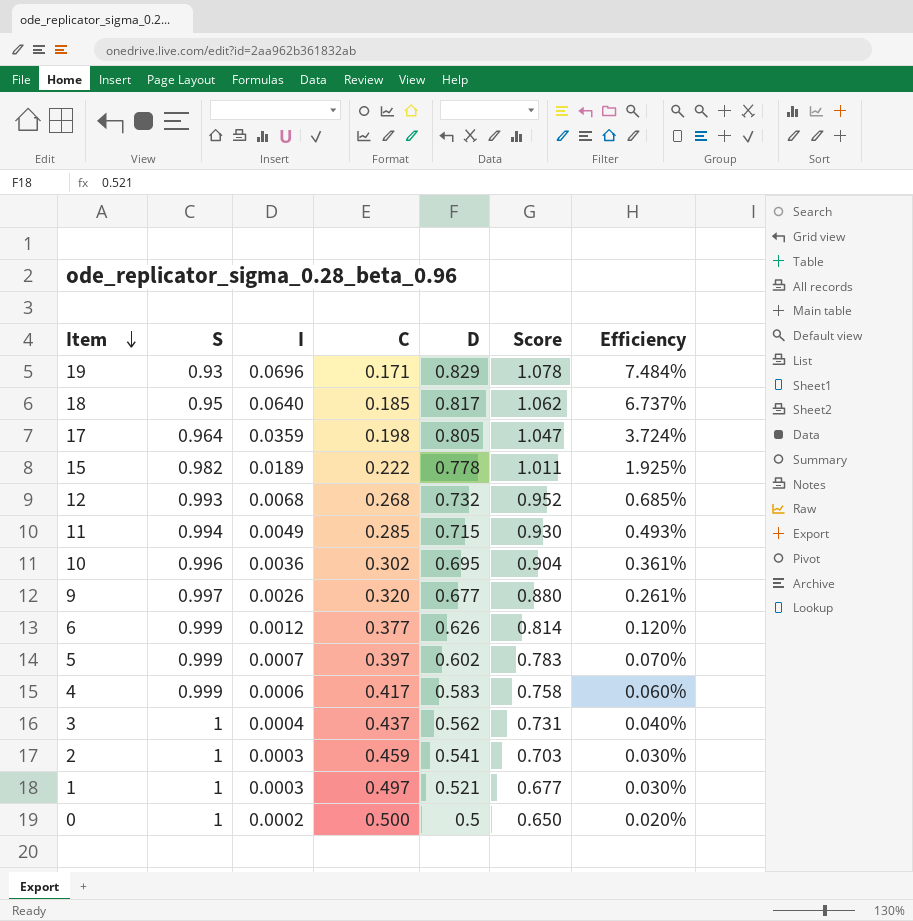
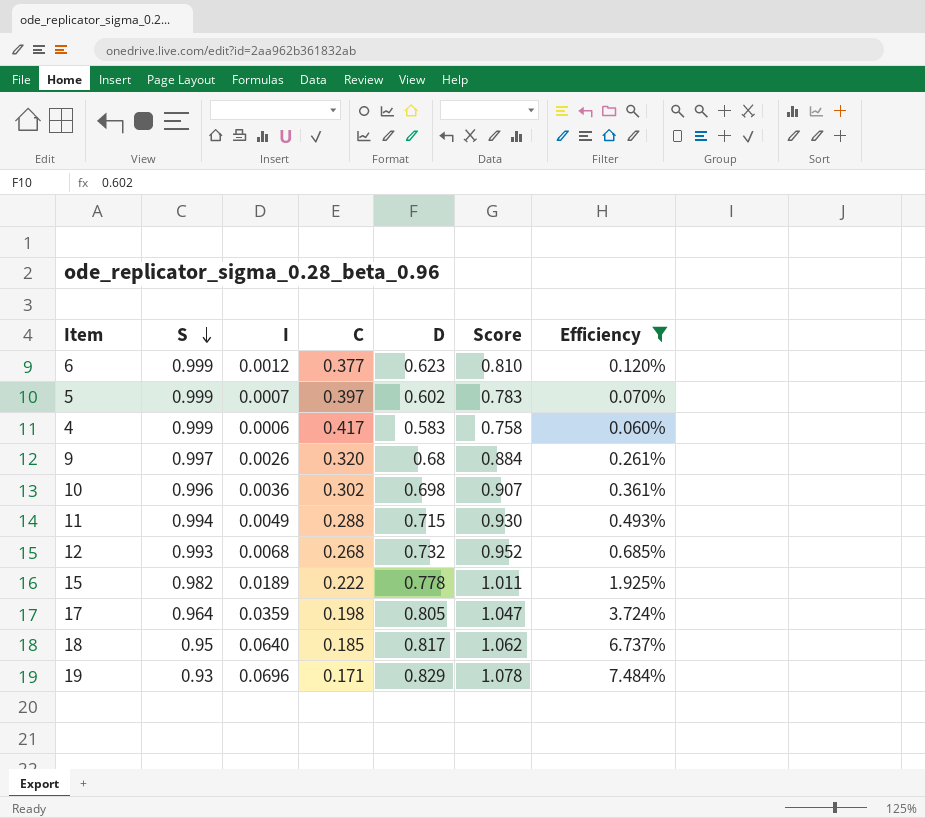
filter: none -> Efficiency >= 0.060%
row order: Item descending -> S descending
6 | D: 0.626 -> 0.623
6 | Score: 0.814 -> 0.810
9 | D: 0.677 -> 0.68
9 | Score: 0.880 -> 0.884
10 | D: 0.695 -> 0.698
10 | Score: 0.904 -> 0.907
11 | C: 0.285 -> 0.288

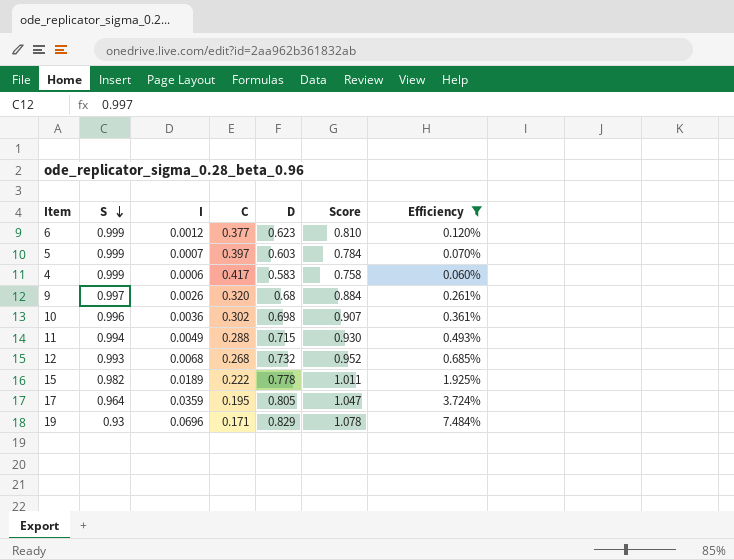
row 18: 0.95 | 0.0640 | 0.185 | 0.817 | 1.062 | 6.737% -> none
5 | D: 0.602 -> 0.603
5 | Score: 0.783 -> 0.784
17 | C: 0.198 -> 0.195

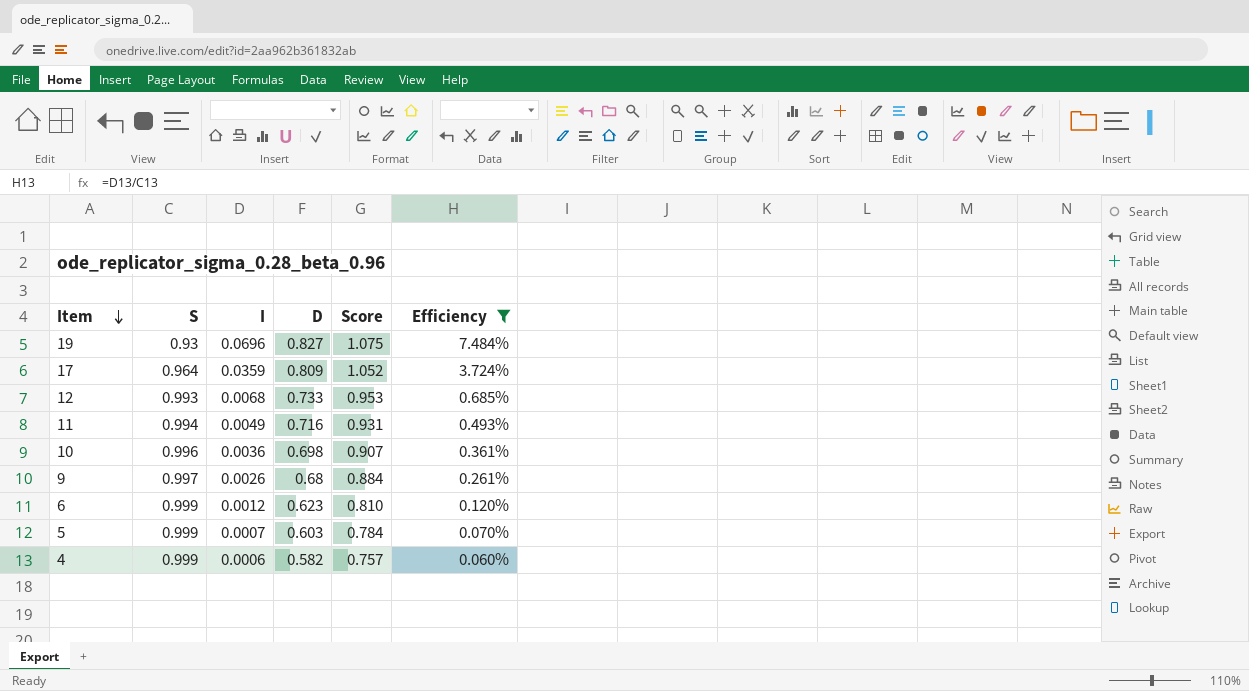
row order: S descending -> Item descending
column C | position: 4 -> none
row 15: 0.982 | 0.0189 | 0.222 | 0.778 | 1.011 | 1.925% -> none
19 | D: 0.829 -> 0.827
19 | Score: 1.078 -> 1.075
17 | D: 0.805 -> 0.809
17 | Score: 1.047 -> 1.052
12 | D: 0.732 -> 0.733
12 | Score: 0.952 -> 0.953
11 | D: 0.715 -> 0.716
11 | Score: 0.930 -> 0.931
4 | D: 0.583 -> 0.582
4 | Score: 0.758 -> 0.757

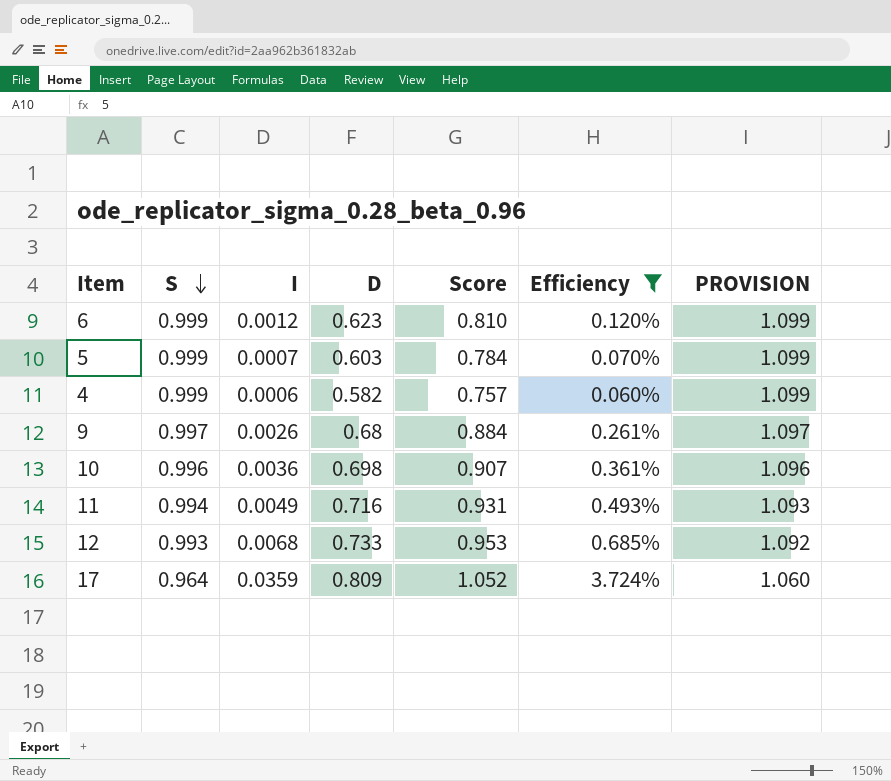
row order: Item descending -> S descending
column PROVISION | formula: none -> [S] * 1.1
row 19: 0.93 | 0.0696 | 0.827 | 1.075 | 7.484% -> none

